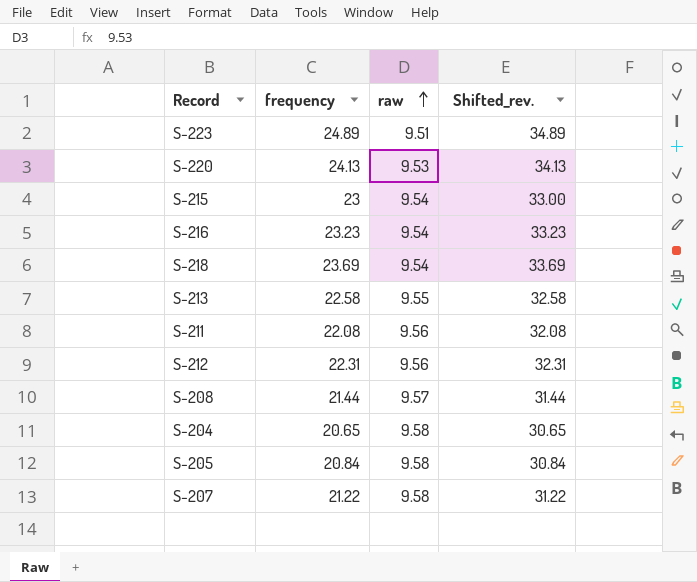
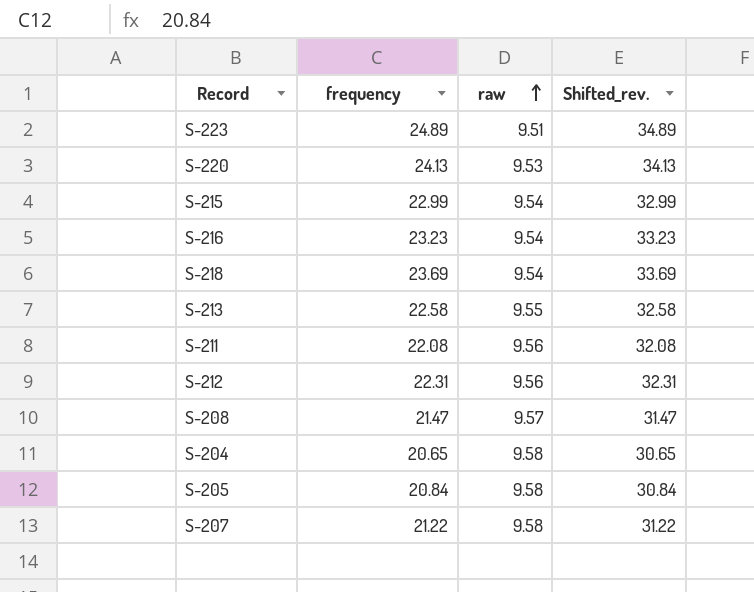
S-215 | frequency: 23 -> 22.99
S-215 | Shifted_rev.: 33.00 -> 32.99
S-208 | frequency: 21.44 -> 21.47
S-208 | Shifted_rev.: 31.44 -> 31.47

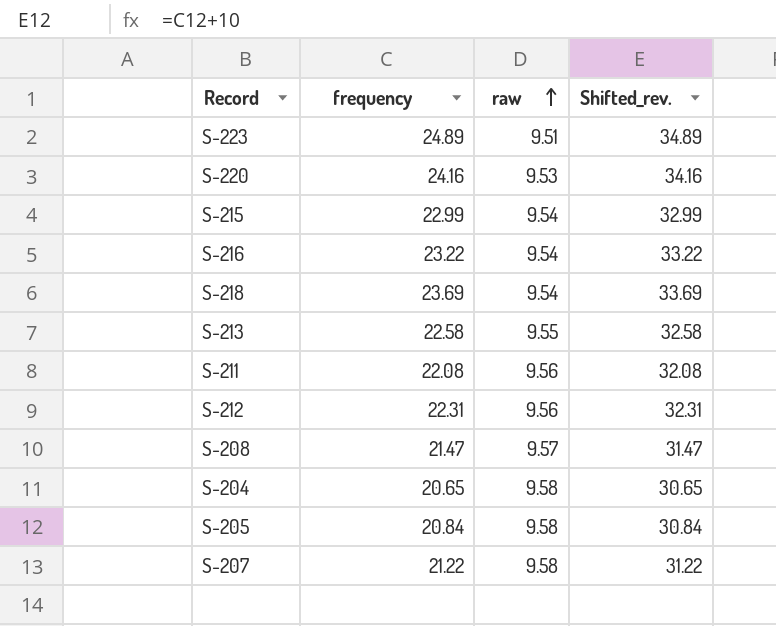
S-220 | frequency: 24.13 -> 24.16
S-220 | Shifted_rev.: 34.13 -> 34.16
S-216 | frequency: 23.23 -> 23.22
S-216 | Shifted_rev.: 33.23 -> 33.22

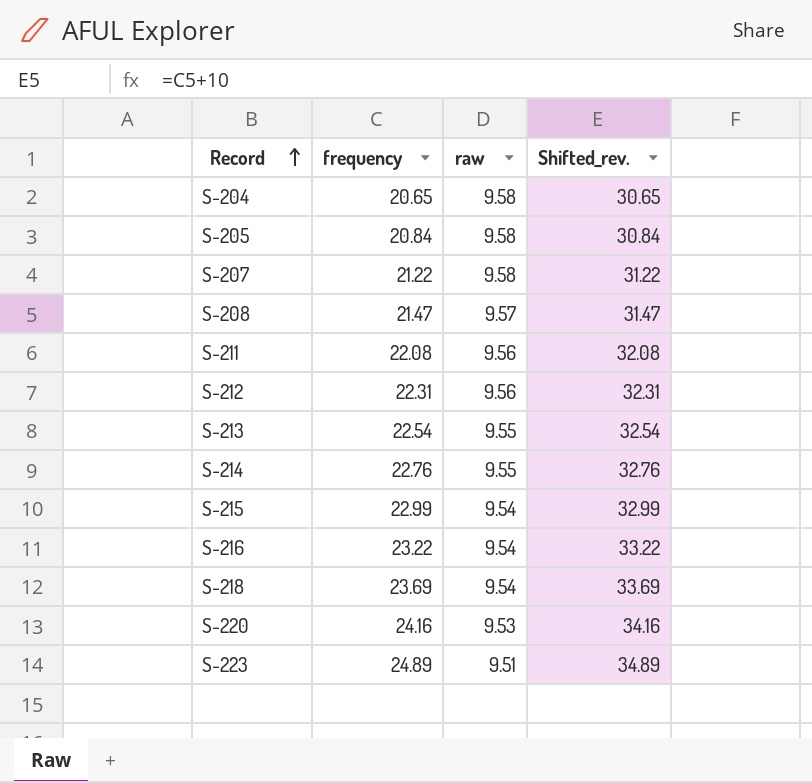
row order: raw ascending -> Record ascending
S-213 | frequency: 22.58 -> 22.54
S-213 | Shifted_rev.: 32.58 -> 32.54
row S-214: none -> 22.76 | 9.55 | 32.76

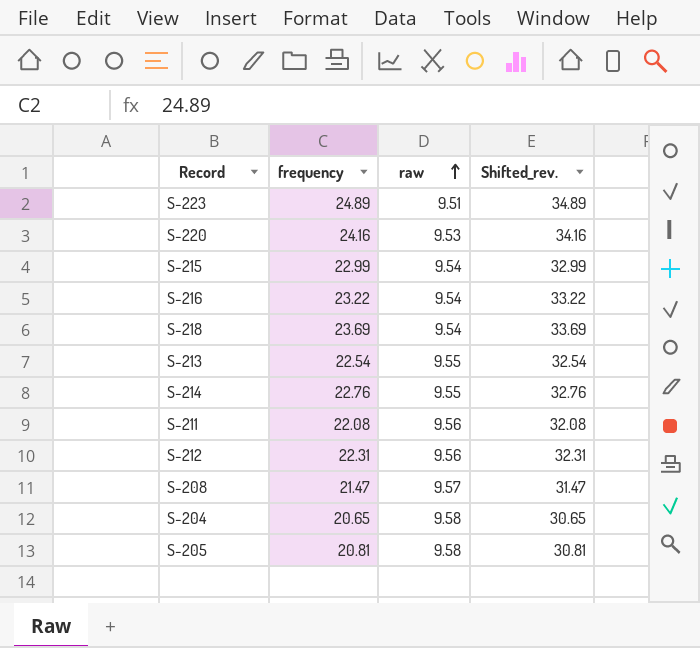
row order: Record ascending -> raw ascending
row S-207: 21.22 | 9.58 | 31.22 -> none
S-205 | frequency: 20.84 -> 20.81
S-205 | Shifted_rev.: 30.84 -> 30.81

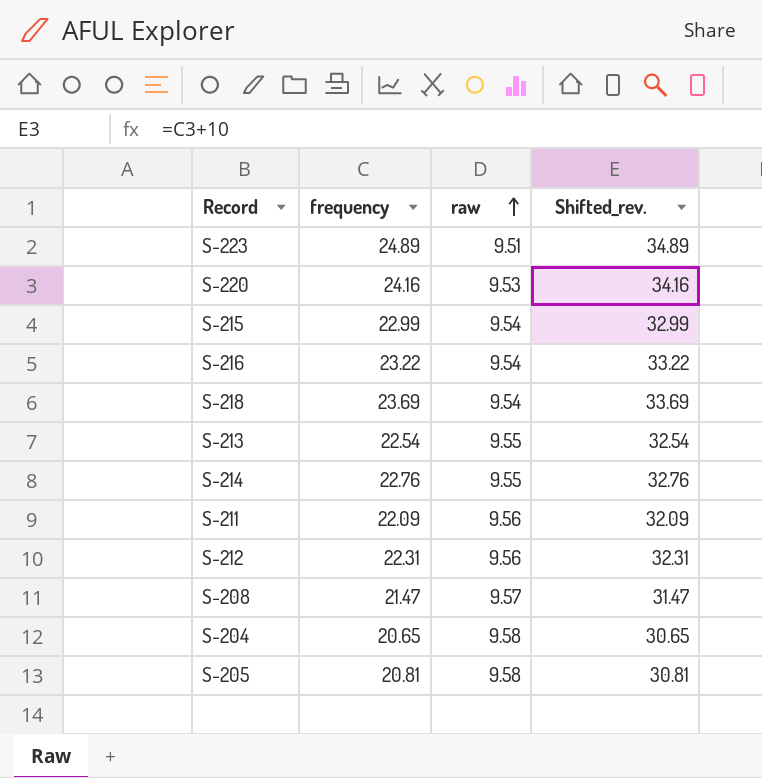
S-211 | frequency: 22.08 -> 22.09
S-211 | Shifted_rev.: 32.08 -> 32.09

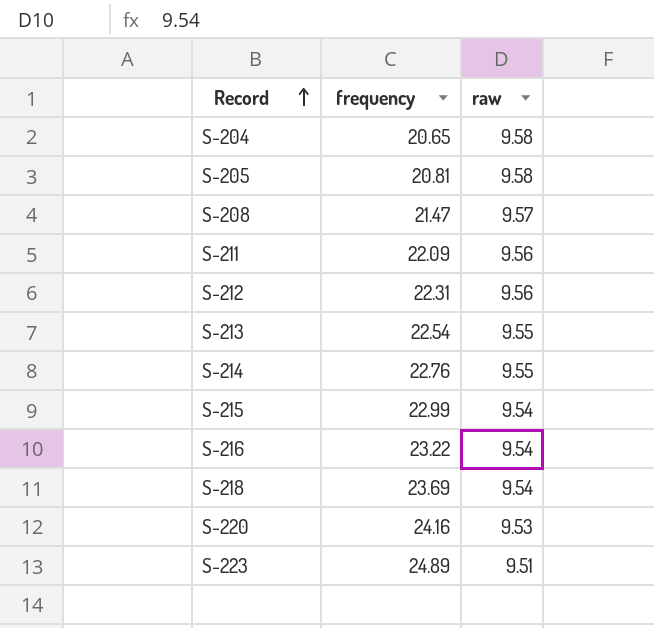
row order: raw ascending -> Record ascending
column Shifted_rev. | formula: [frequency] + 10 -> none

